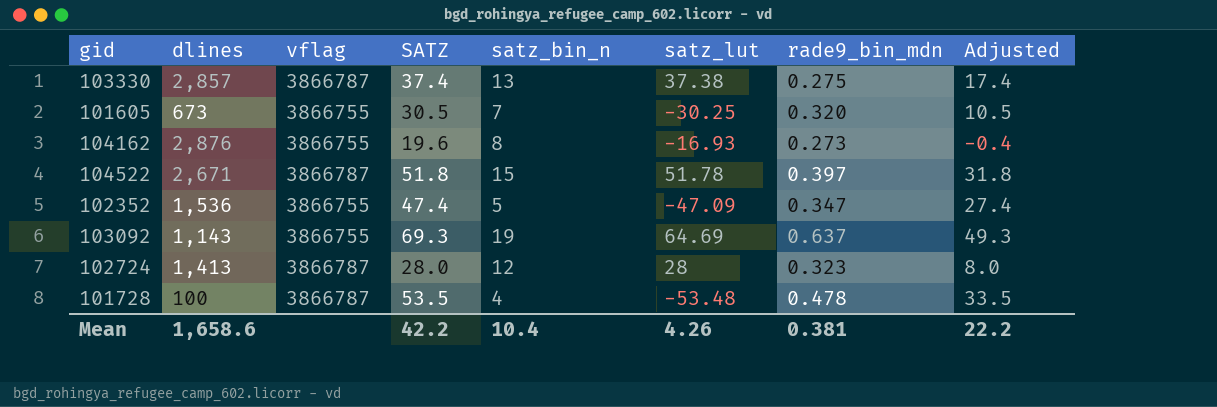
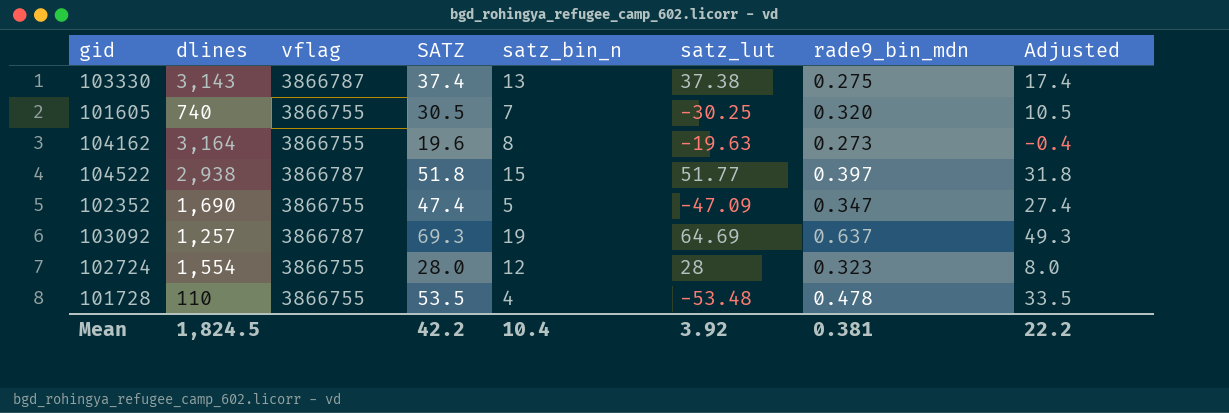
103330 | dlines: 2,857 -> 3,143
101605 | dlines: 673 -> 740
104162 | dlines: 2,876 -> 3,164
104162 | satz_lut: -16.93 -> -19.63
104522 | dlines: 2,671 -> 2,938
104522 | satz_lut: 51.78 -> 51.77
102352 | dlines: 1,536 -> 1,690
103092 | dlines: 1,143 -> 1,257
103092 | vflag: 3866755 -> 3866787
102724 | dlines: 1,413 -> 1,554
102724 | vflag: 3866787 -> 3866755
101728 | dlines: 100 -> 110
101728 | vflag: 3866787 -> 3866755
Mean | dlines: 1,658.6 -> 1,824.5
Mean | satz_lut: 4.26 -> 3.92

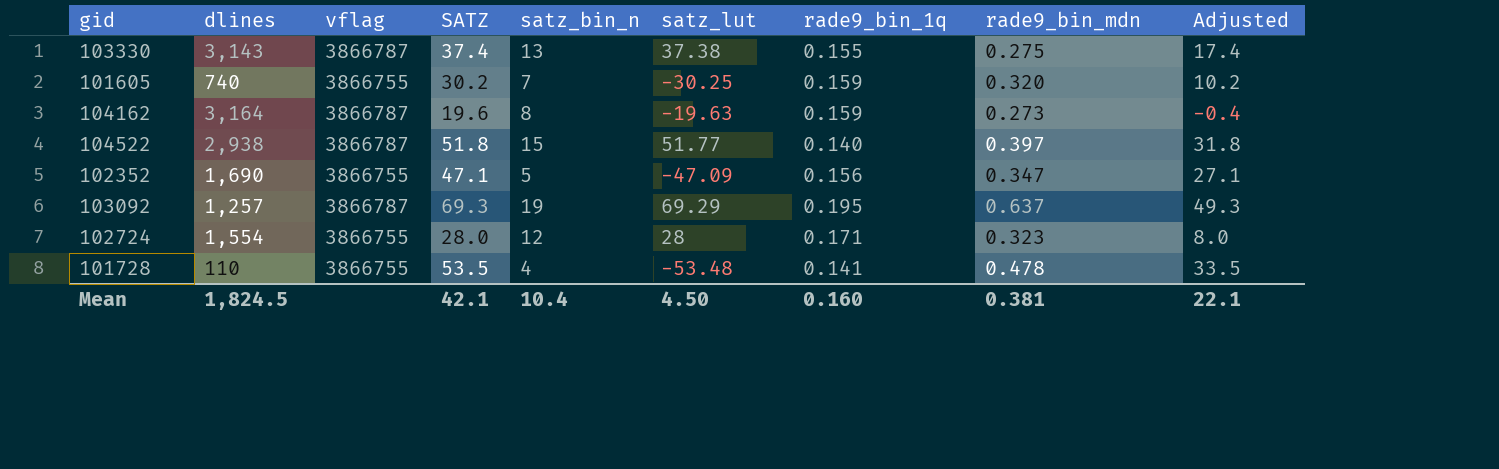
column rade9_bin_1q | position: none -> 7
101605 | SATZ: 30.5 -> 30.2
101605 | Adjusted: 10.5 -> 10.2
104162 | vflag: 3866755 -> 3866787
102352 | SATZ: 47.4 -> 47.1
102352 | Adjusted: 27.4 -> 27.1
103092 | satz_lut: 64.69 -> 69.29
Mean | SATZ: 42.2 -> 42.1
Mean | satz_lut: 3.92 -> 4.50
Mean | Adjusted: 22.2 -> 22.1

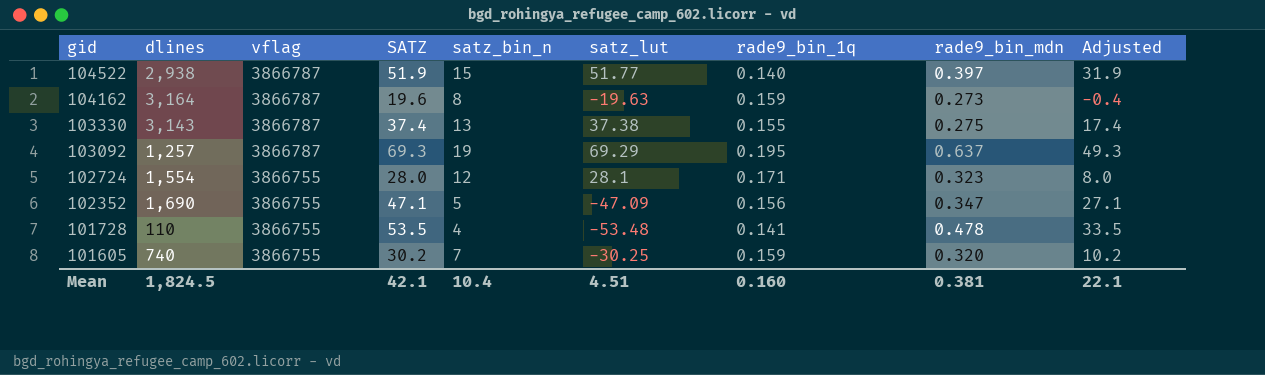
row order: none -> gid descending
104522 | SATZ: 51.8 -> 51.9
104522 | Adjusted: 31.8 -> 31.9
102724 | satz_lut: 28 -> 28.1
Mean | satz_lut: 4.50 -> 4.51

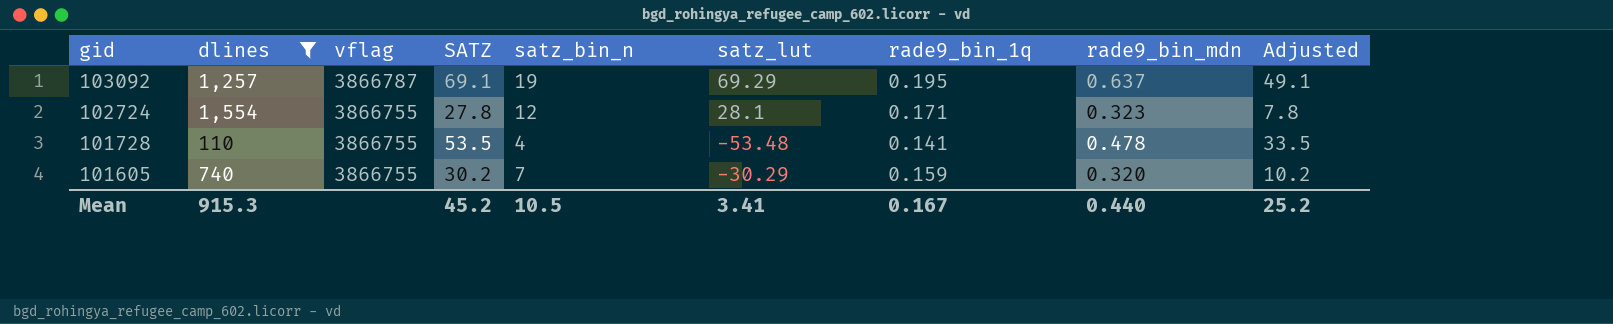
filter: none -> dlines <= 1,554
103092 | SATZ: 69.3 -> 69.1
103092 | Adjusted: 49.3 -> 49.1
102724 | SATZ: 28.0 -> 27.8
102724 | Adjusted: 8.0 -> 7.8
101605 | satz_lut: -30.25 -> -30.29
Mean | dlines: 1,824.5 -> 915.3
Mean | SATZ: 42.1 -> 45.2
Mean | satz_bin_n: 10.4 -> 10.5
Mean | satz_lut: 4.51 -> 3.41
Mean | rade9_bin_1q: 0.160 -> 0.167
Mean | rade9_bin_mdn: 0.381 -> 0.440
Mean | Adjusted: 22.1 -> 25.2

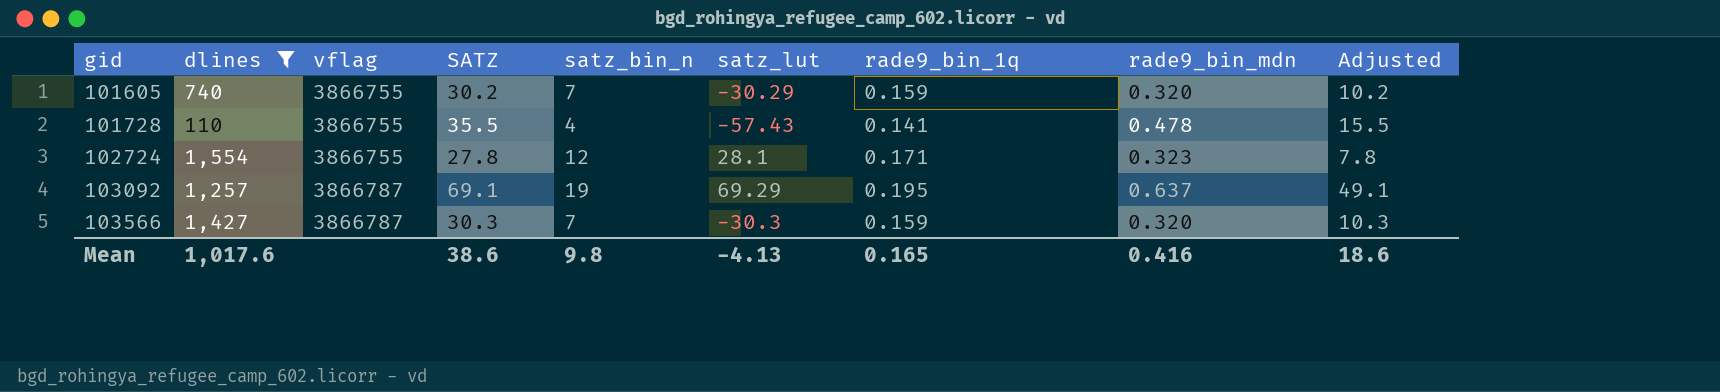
row order: gid descending -> gid ascending
101728 | SATZ: 53.5 -> 35.5
101728 | satz_lut: -53.48 -> -57.43
101728 | Adjusted: 33.5 -> 15.5
row 103566: none -> 1,427 | 3866787 | 30.3 | 7 | -30.3 | 0.159 | 0.320 | 10.3
Mean | dlines: 915.3 -> 1,017.6
Mean | SATZ: 45.2 -> 38.6
Mean | satz_bin_n: 10.5 -> 9.8
Mean | satz_lut: 3.41 -> -4.13
Mean | rade9_bin_1q: 0.167 -> 0.165
Mean | rade9_bin_mdn: 0.440 -> 0.416
Mean | Adjusted: 25.2 -> 18.6

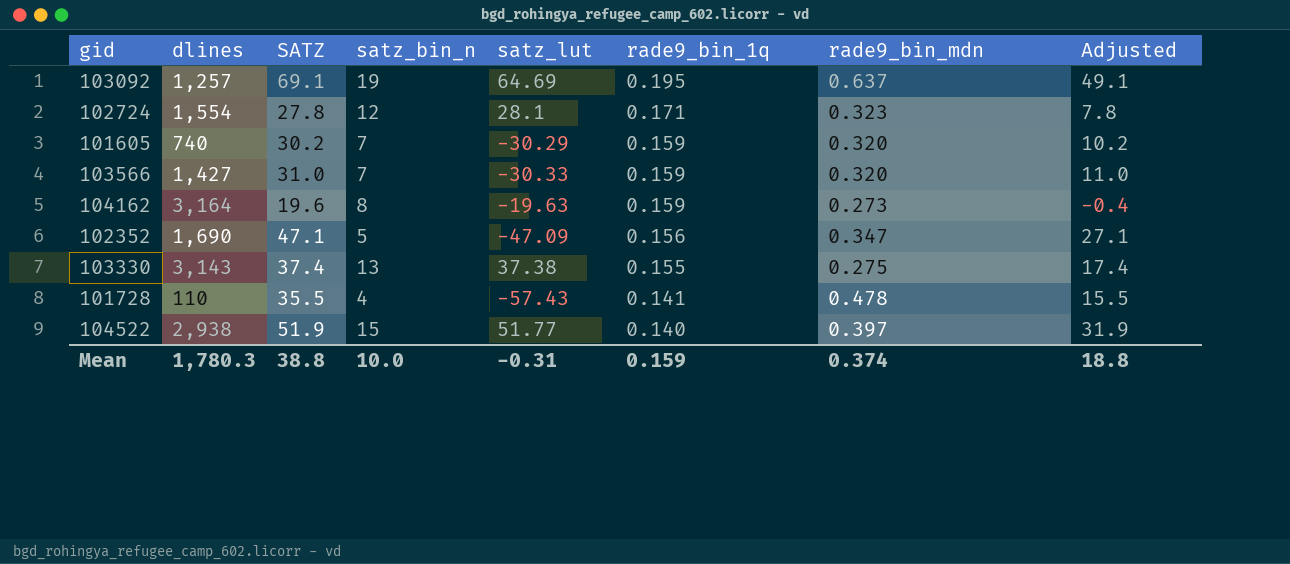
filter: dlines <= 1,554 -> none
row order: gid ascending -> rade9_bin_1q descending
column vflag | position: 3 -> none
103092 | satz_lut: 69.29 -> 64.69
103566 | SATZ: 30.3 -> 31.0
103566 | satz_lut: -30.3 -> -30.33
103566 | Adjusted: 10.3 -> 11.0
Mean | dlines: 1,017.6 -> 1,780.3
Mean | SATZ: 38.6 -> 38.8
Mean | satz_bin_n: 9.8 -> 10.0
Mean | satz_lut: -4.13 -> -0.31
Mean | rade9_bin_1q: 0.165 -> 0.159
Mean | rade9_bin_mdn: 0.416 -> 0.374
Mean | Adjusted: 18.6 -> 18.8

